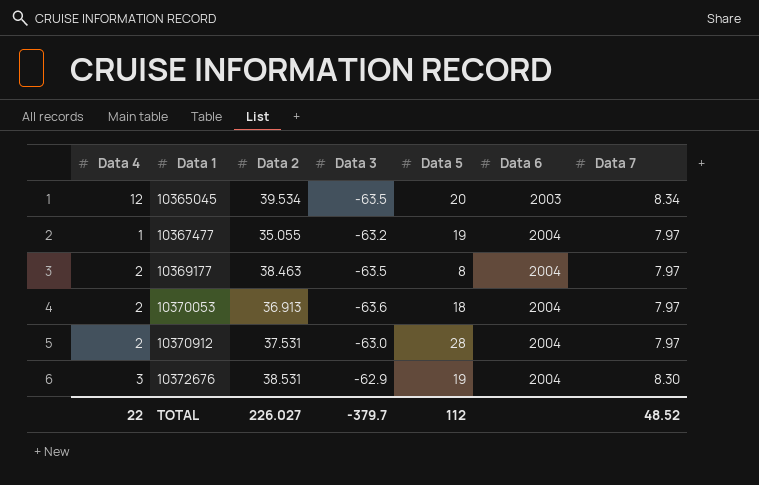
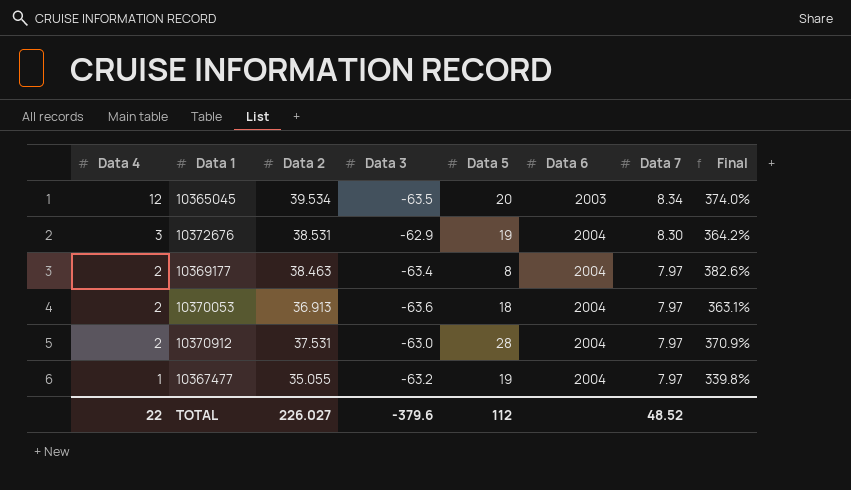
row order: Data 1 ascending -> Data 4 descending
column Final | formula: none -> ([Data 2] - [Data 7]) / [Data 7]
10369177 | Data 3: -63.5 -> -63.4
TOTAL | Data 3: -379.7 -> -379.6

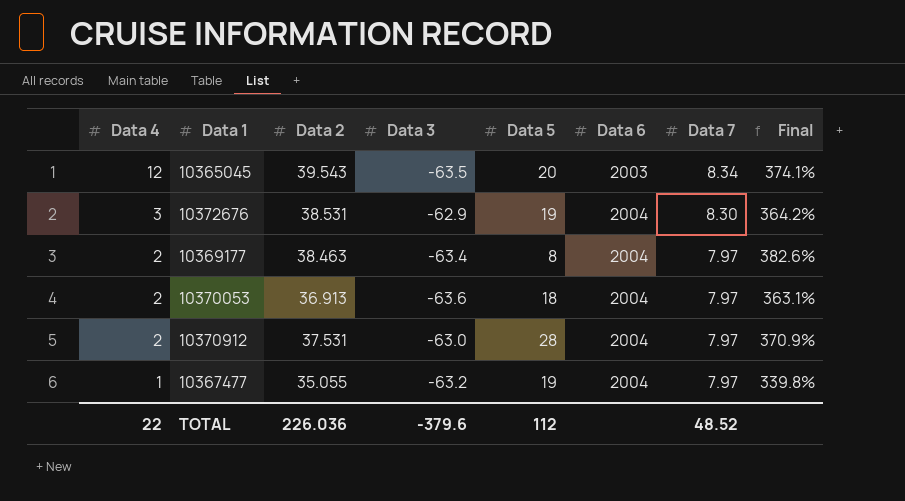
10365045 | Data 2: 39.534 -> 39.543
10365045 | Final: 374.0% -> 374.1%
TOTAL | Data 2: 226.027 -> 226.036

